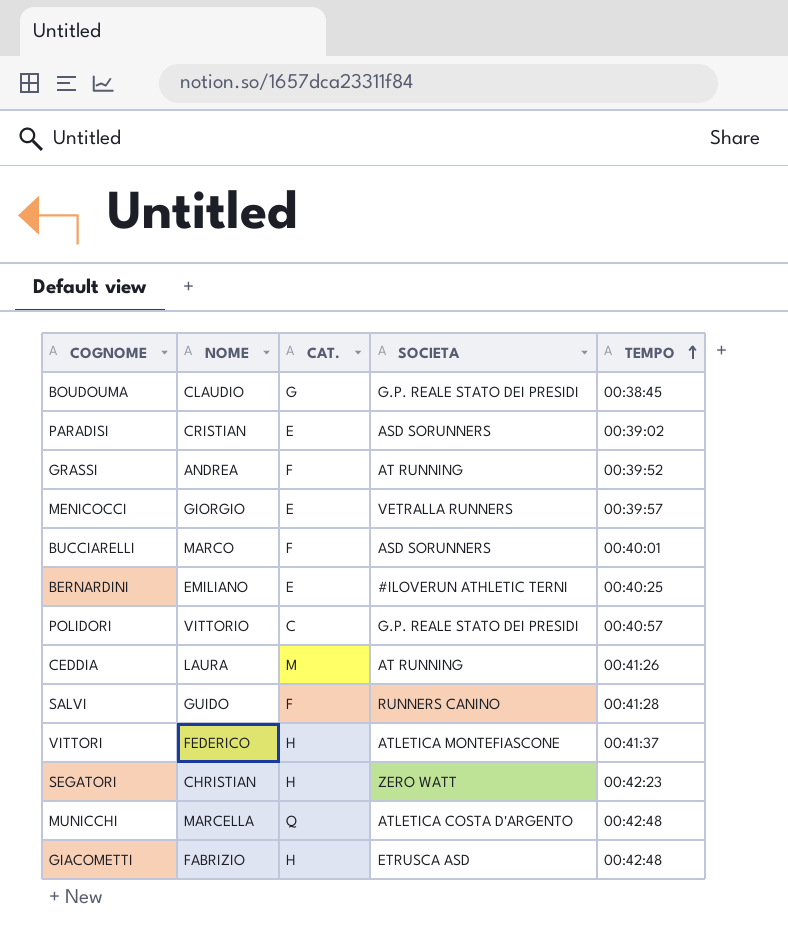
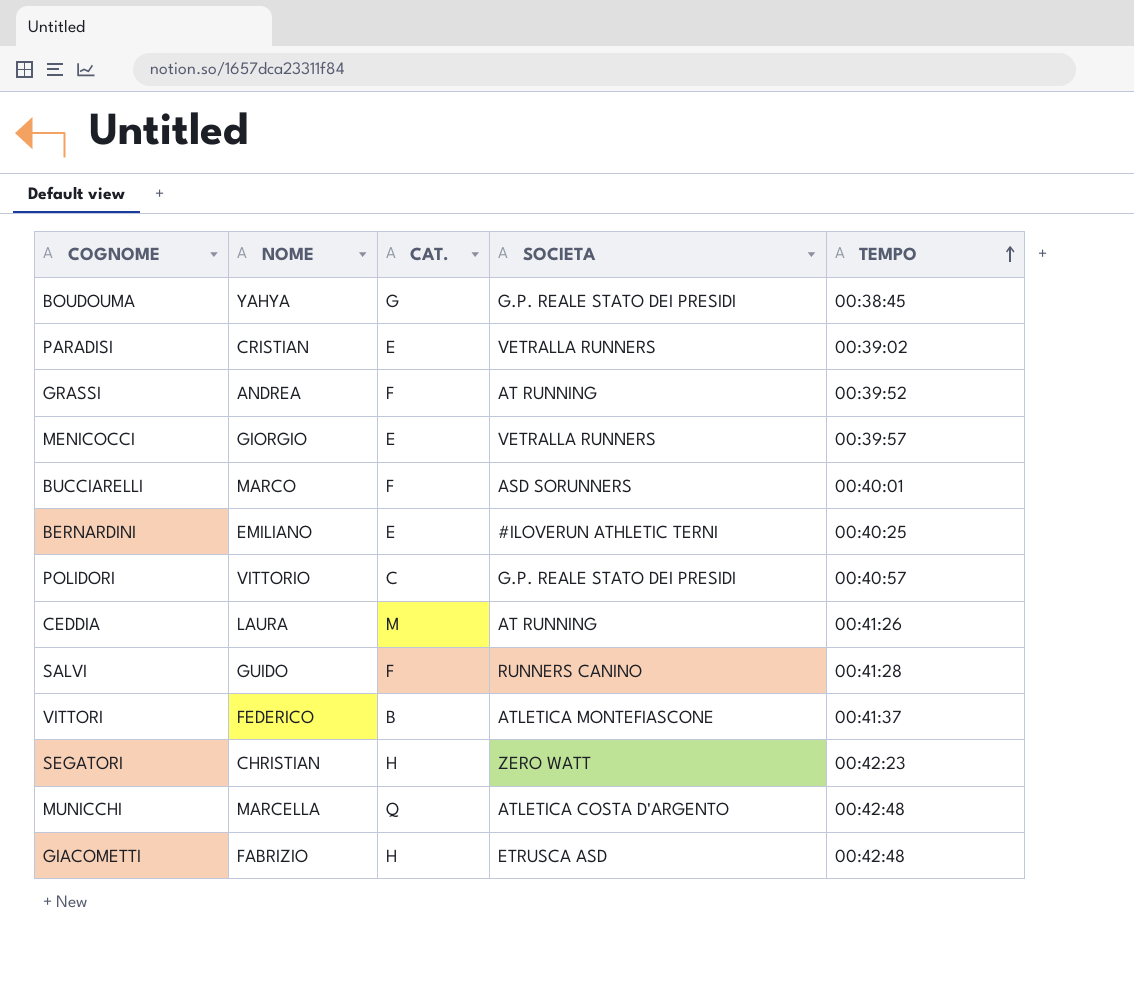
BOUDOUMA | NOME: CLAUDIO -> YAHYA
PARADISI | SOCIETA: ASD SORUNNERS -> VETRALLA RUNNERS
VITTORI | CAT.: H -> B

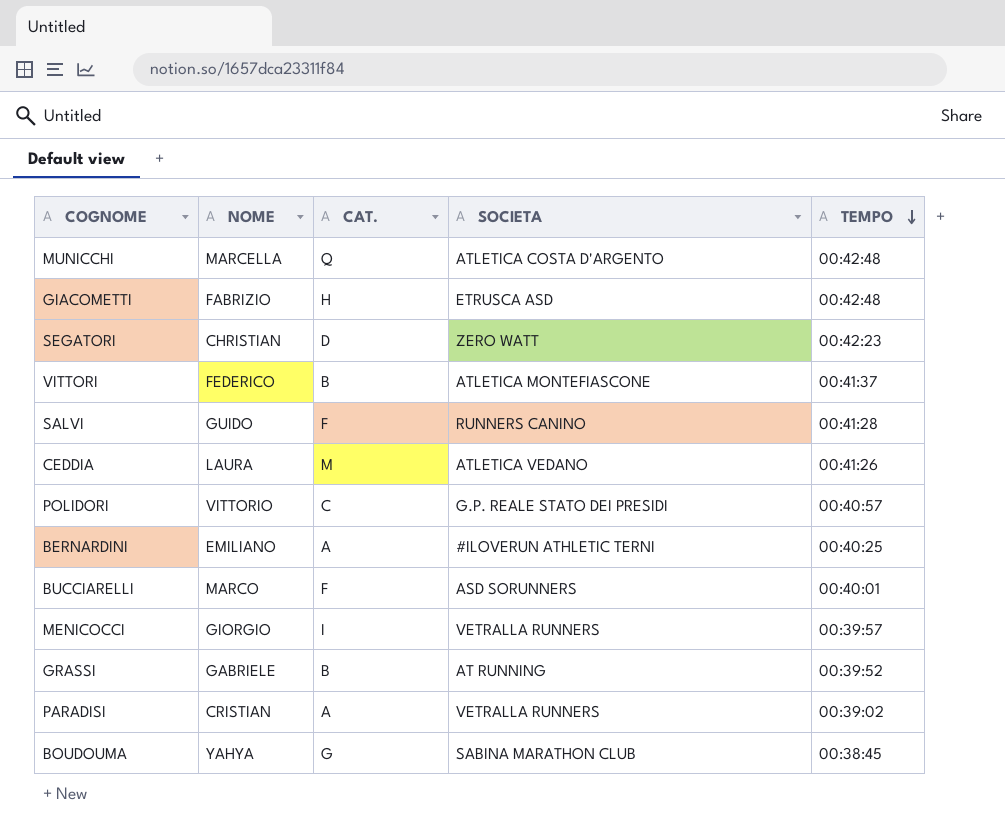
row order: TEMPO ascending -> TEMPO descending
SEGATORI | CAT.: H -> D
CEDDIA | SOCIETA: AT RUNNING -> ATLETICA VEDANO
BERNARDINI | CAT.: E -> A
MENICOCCI | CAT.: E -> I
GRASSI | NOME: ANDREA -> GABRIELE
GRASSI | CAT.: F -> B
PARADISI | CAT.: E -> A
BOUDOUMA | SOCIETA: G.P. REALE STATO DEI PRESIDI -> SABINA MARATHON CLUB

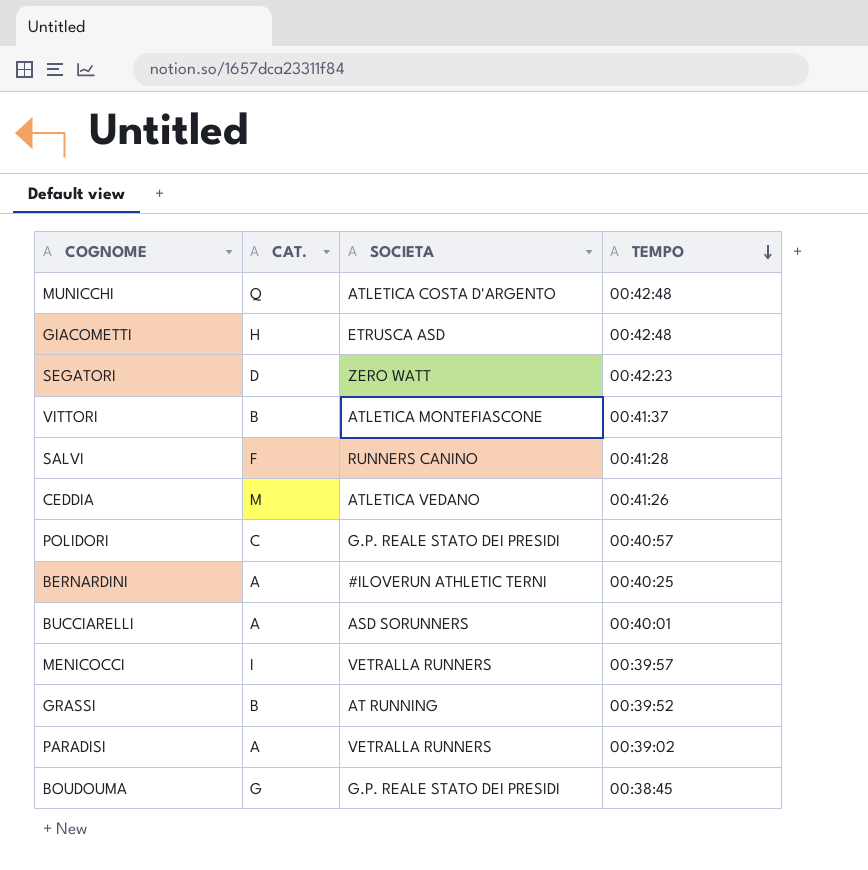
column NOME | position: 2 -> none
BUCCIARELLI | CAT.: F -> A
BOUDOUMA | SOCIETA: SABINA MARATHON CLUB -> G.P. REALE STATO DEI PRESIDI

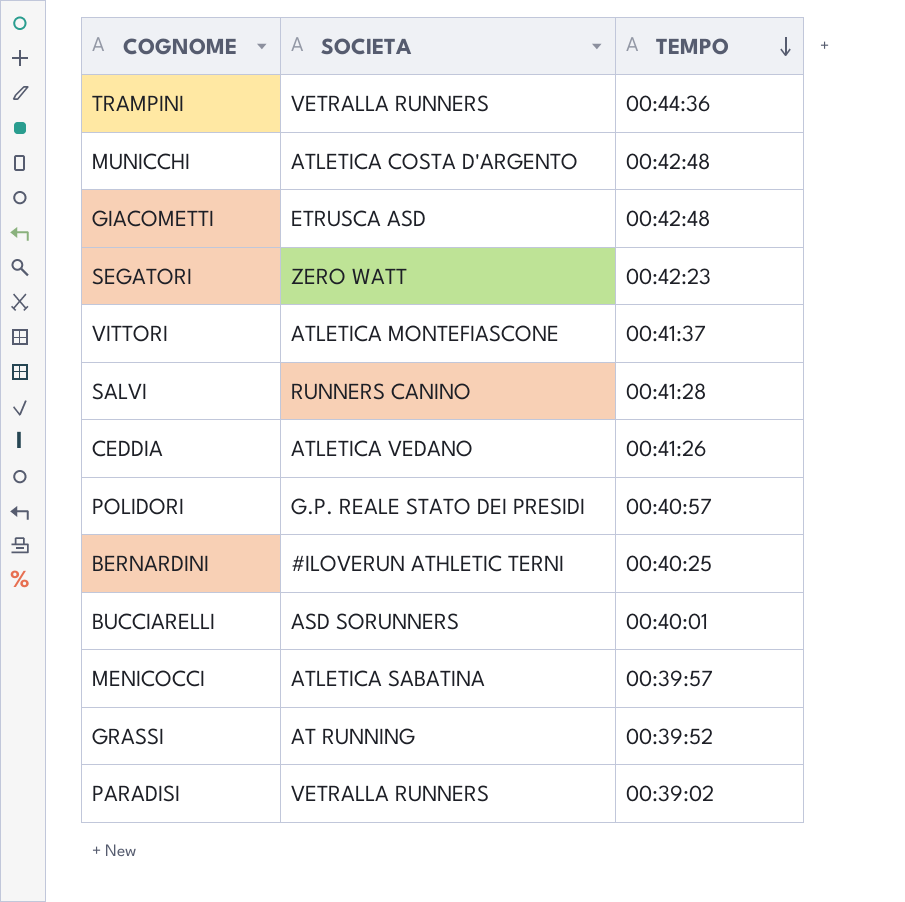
column CAT. | position: 2 -> none
row BOUDOUMA: G | G.P. REALE STATO DEI PRESIDI | 00:38:45 -> none
row TRAMPINI: none -> VETRALLA RUNNERS | 00:44:36
MENICOCCI | SOCIETA: VETRALLA RUNNERS -> ATLETICA SABATINA

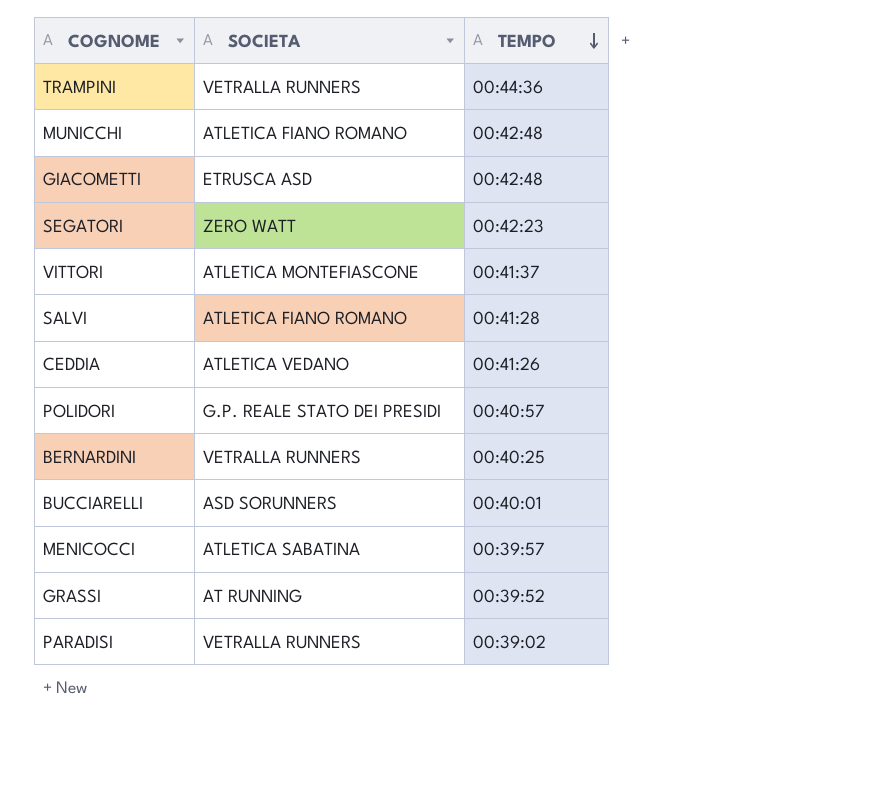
MUNICCHI | SOCIETA: ATLETICA COSTA D'ARGENTO -> ATLETICA FIANO ROMANO
SALVI | SOCIETA: RUNNERS CANINO -> ATLETICA FIANO ROMANO
BERNARDINI | SOCIETA: #ILOVERUN ATHLETIC TERNI -> VETRALLA RUNNERS

